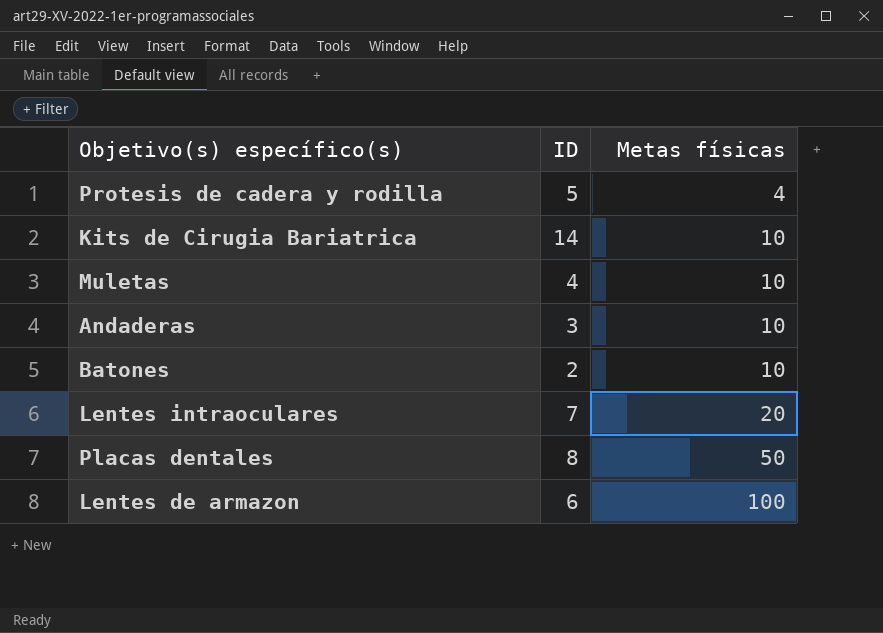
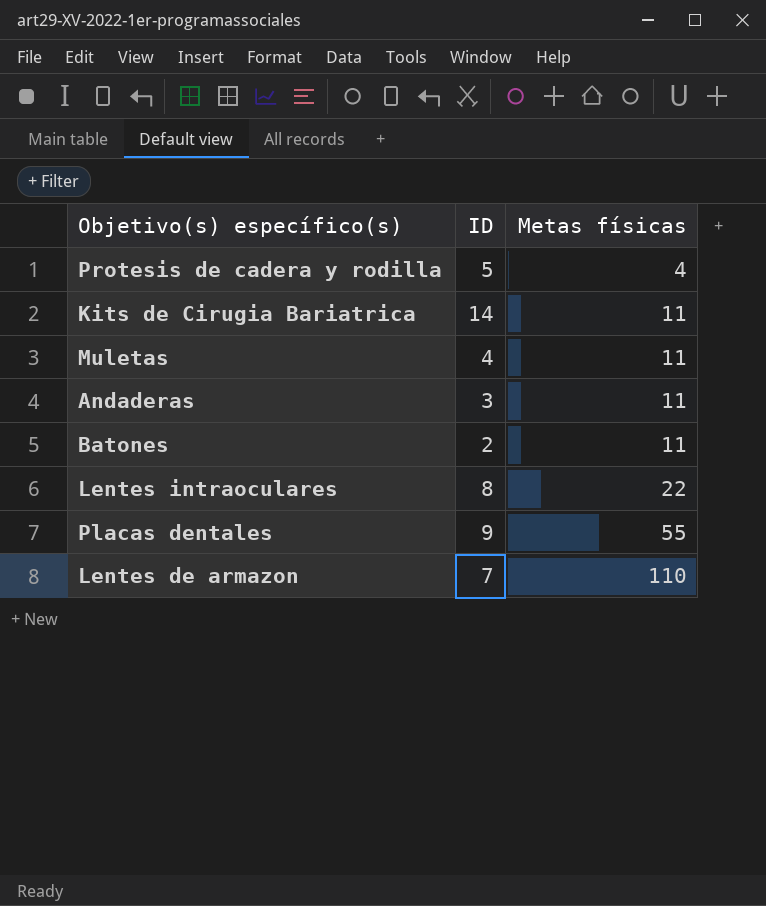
Kits de Cirugia Bariatrica | Metas físicas: 10 -> 11
Muletas | Metas físicas: 10 -> 11
Andaderas | Metas físicas: 10 -> 11
Batones | Metas físicas: 10 -> 11
Lentes intraoculares | ID: 7 -> 8
Lentes intraoculares | Metas físicas: 20 -> 22
Placas dentales | ID: 8 -> 9
Placas dentales | Metas físicas: 50 -> 55
Lentes de armazon | ID: 6 -> 7
Lentes de armazon | Metas físicas: 100 -> 110

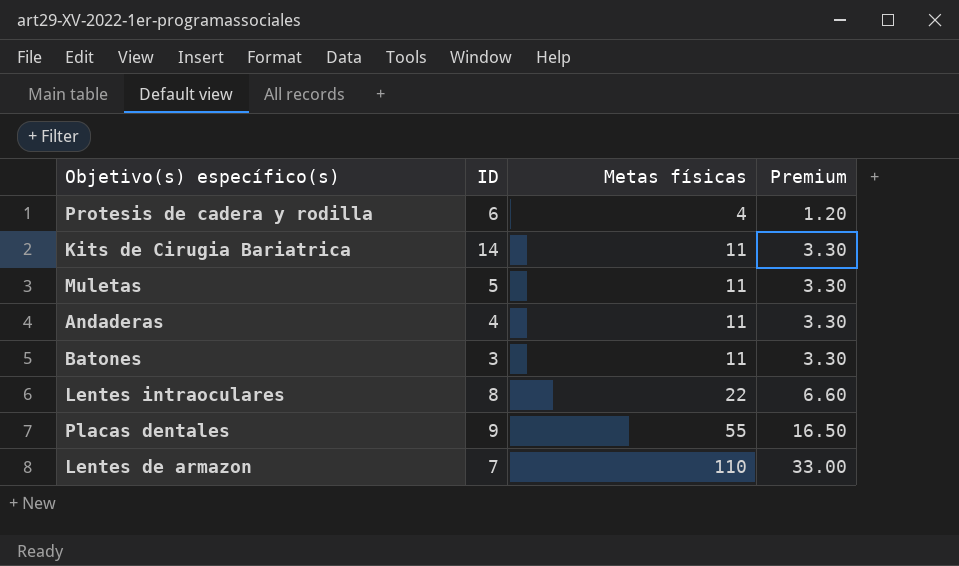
column Premium | formula: none -> [Metas físicas] * 0.3
Protesis de cadera y rodilla | ID: 5 -> 6
Muletas | ID: 4 -> 5
Andaderas | ID: 3 -> 4
Batones | ID: 2 -> 3

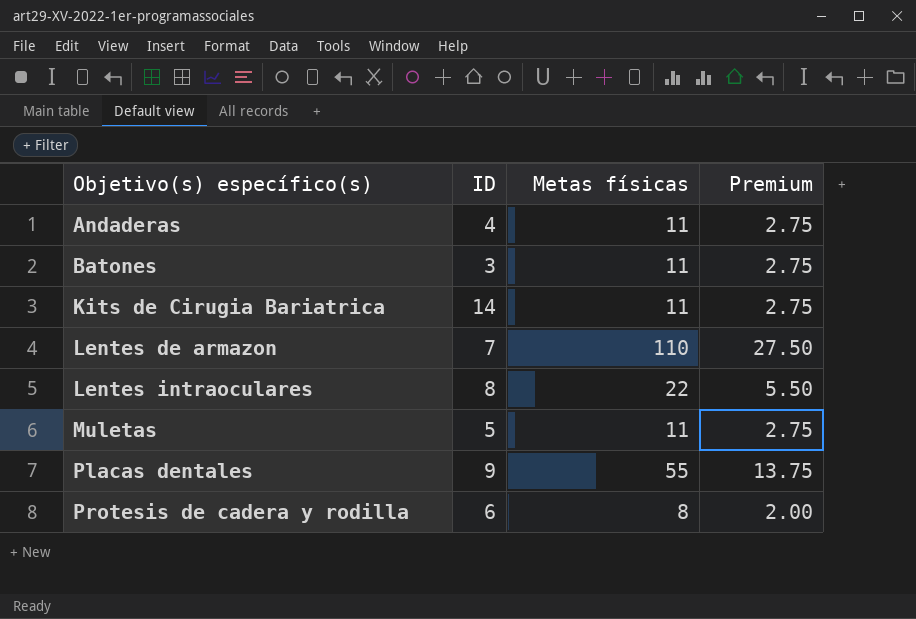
row order: Metas físicas ascending -> Objetivo(s) específico(s) ascending
column Premium | formula: [Metas físicas] * 0.3 -> [Metas físicas] * 0.25
Protesis de cadera y rodilla | Metas físicas: 4 -> 8

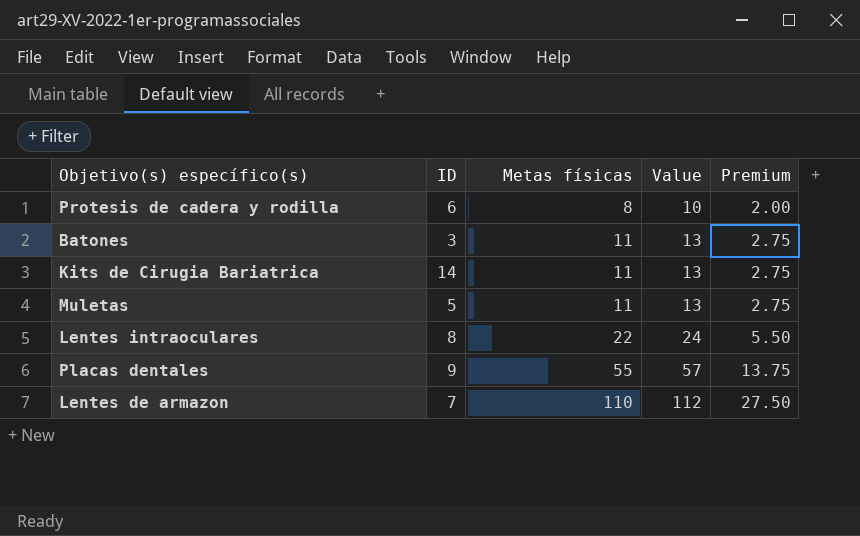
row order: Objetivo(s) específico(s) ascending -> Metas físicas ascending
column Value | formula: none -> [Metas físicas] + 2
row Andaderas: 4 | 11 | 2.75 -> none

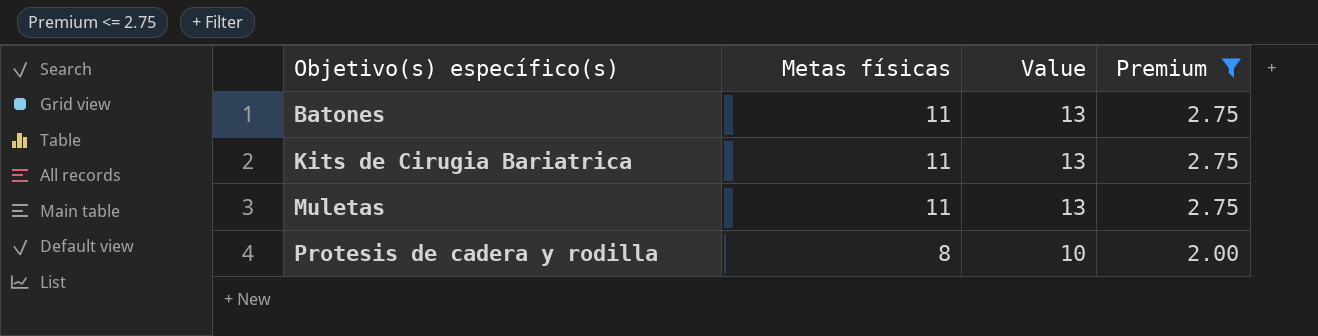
filter: none -> Premium <= 2.75
row order: Metas físicas ascending -> Objetivo(s) específico(s) ascending
column ID | position: 2 -> none

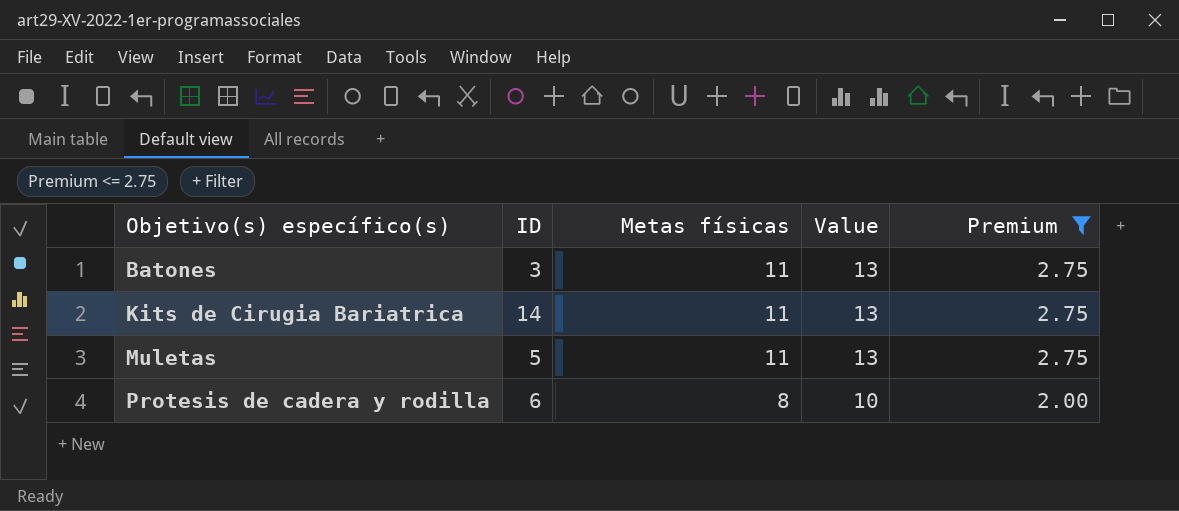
column ID | position: none -> 2

